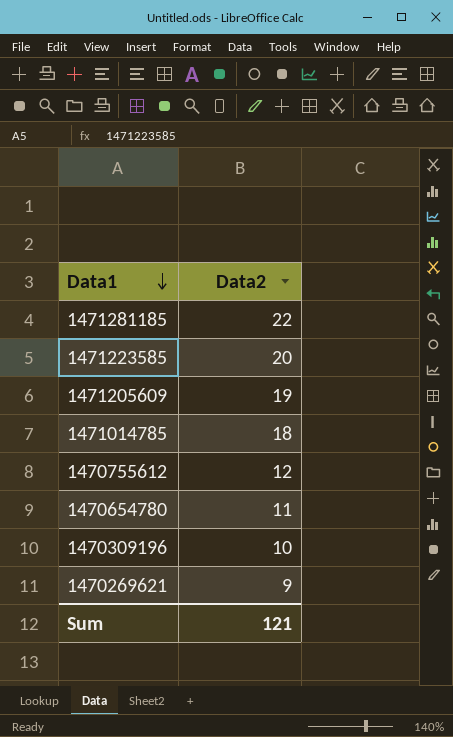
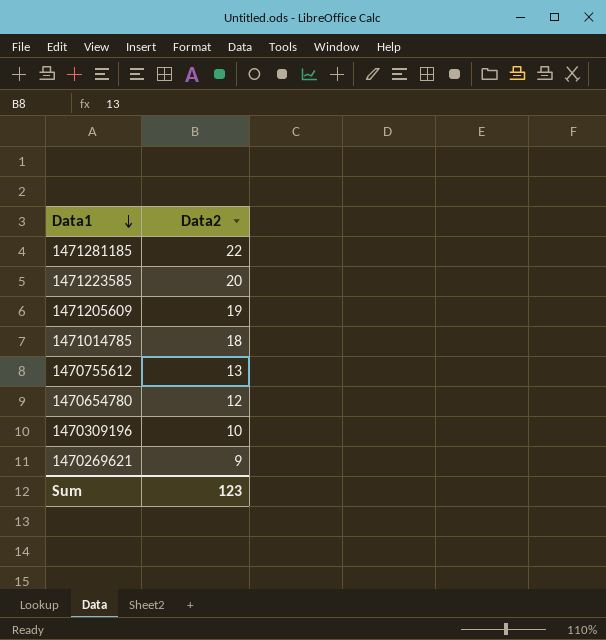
1470755612 | Data2: 12 -> 13
1470654780 | Data2: 11 -> 12
Sum | Data2: 121 -> 123

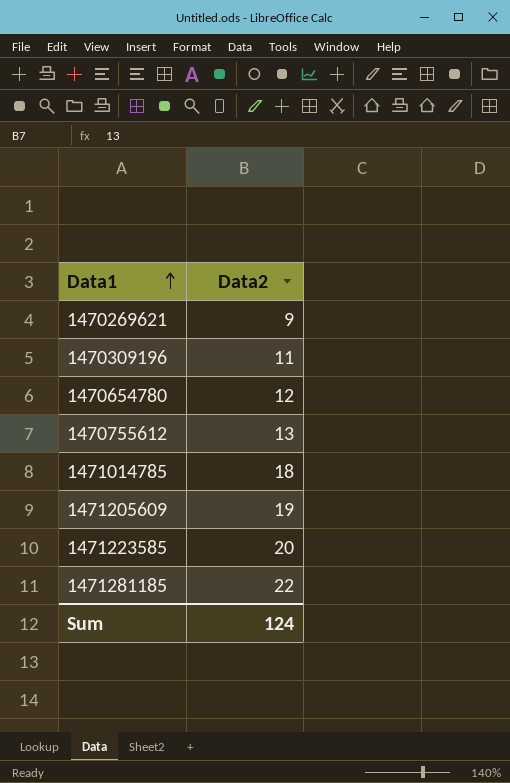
row order: Data1 descending -> Data1 ascending
1470309196 | Data2: 10 -> 11
Sum | Data2: 123 -> 124

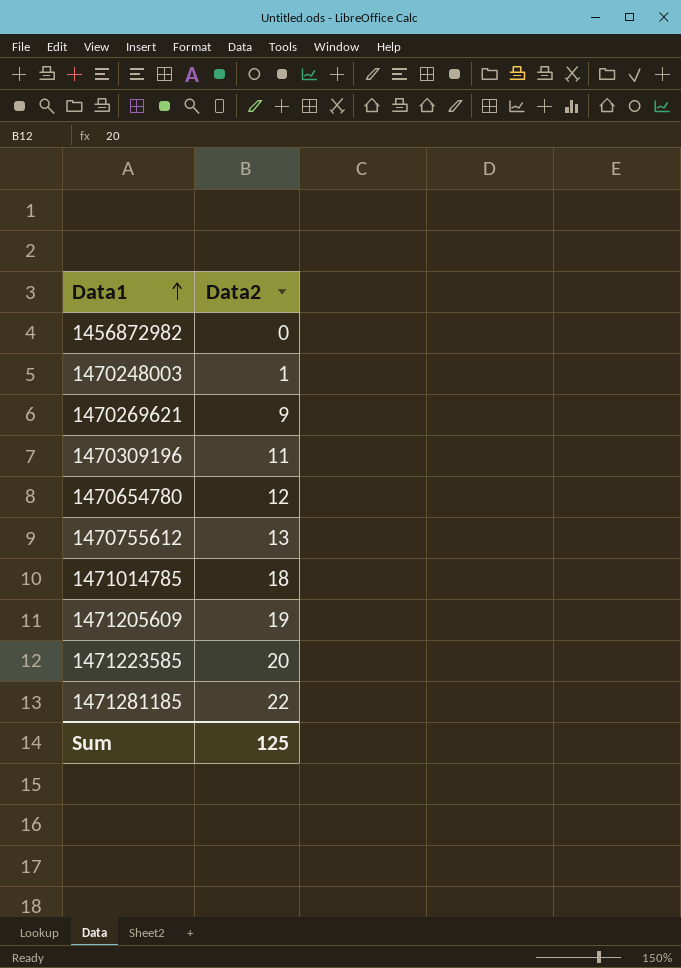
row 1456872982: none -> 0
row 1470248003: none -> 1
Sum | Data2: 124 -> 125

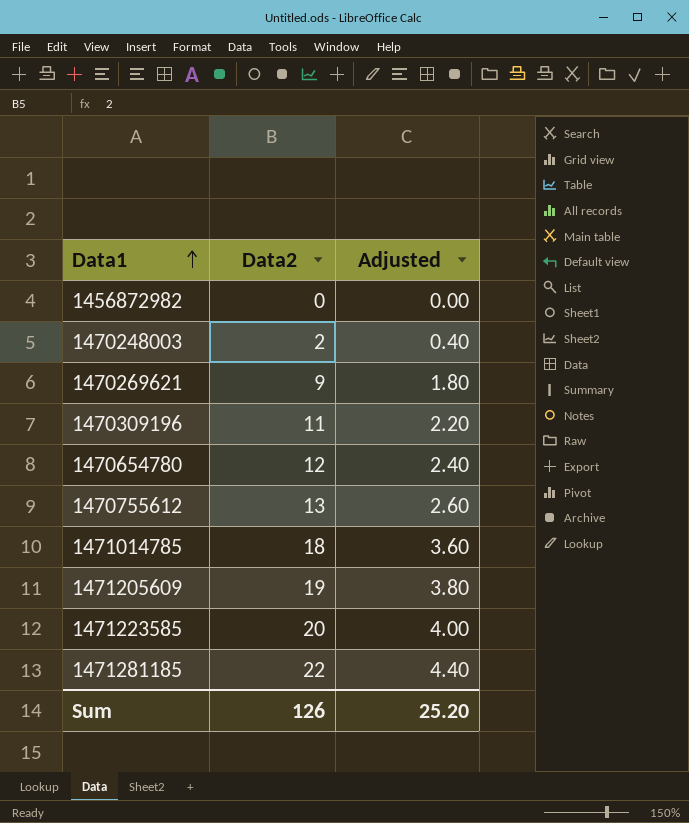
column Adjusted | formula: none -> [Data2] * 0.2
1470248003 | Data2: 1 -> 2
Sum | Data2: 125 -> 126

